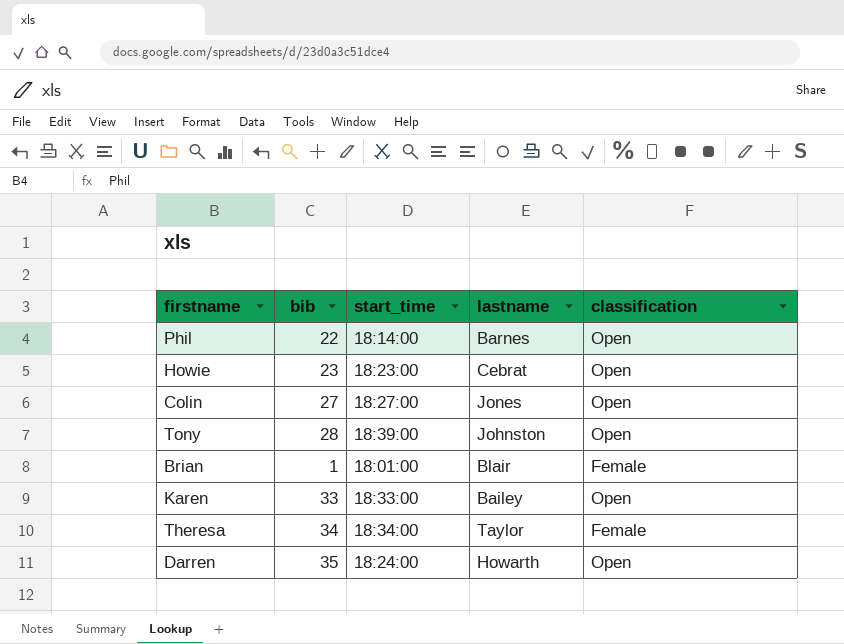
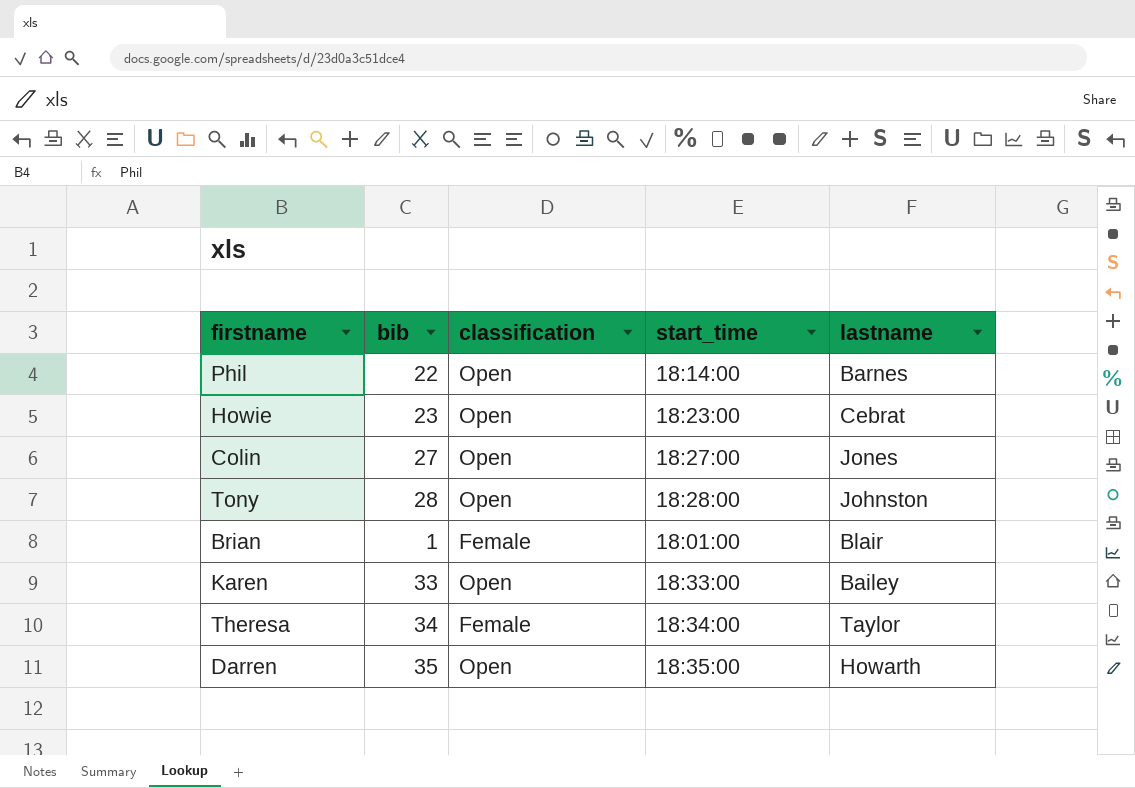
column classification | position: 5 -> 3
Tony | start_time: 18:39:00 -> 18:28:00
Darren | start_time: 18:24:00 -> 18:35:00

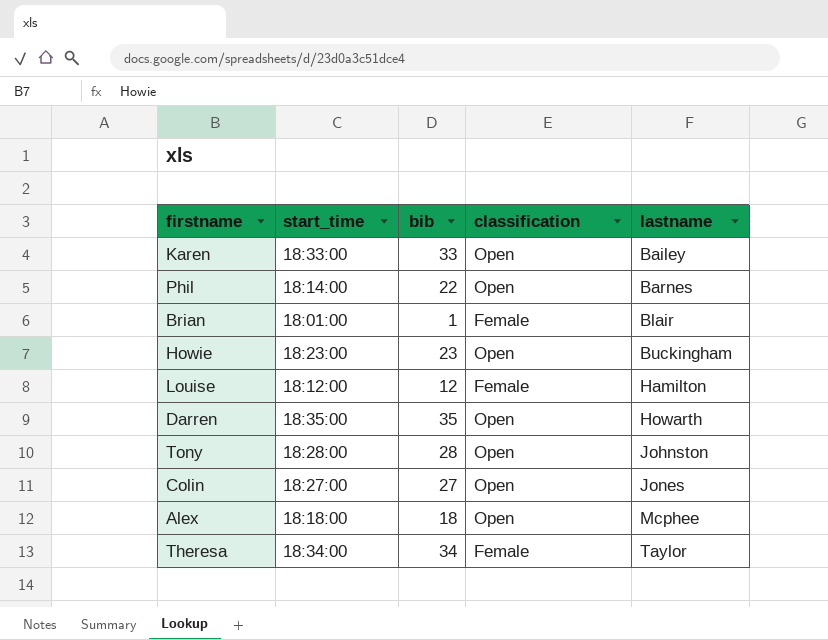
row order: none -> lastname ascending
column start_time | position: 4 -> 2
Howie | lastname: Cebrat -> Buckingham
row Louise: none -> 18:12:00 | 12 | Female | Hamilton
row Alex: none -> 18:18:00 | 18 | Open | Mcphee

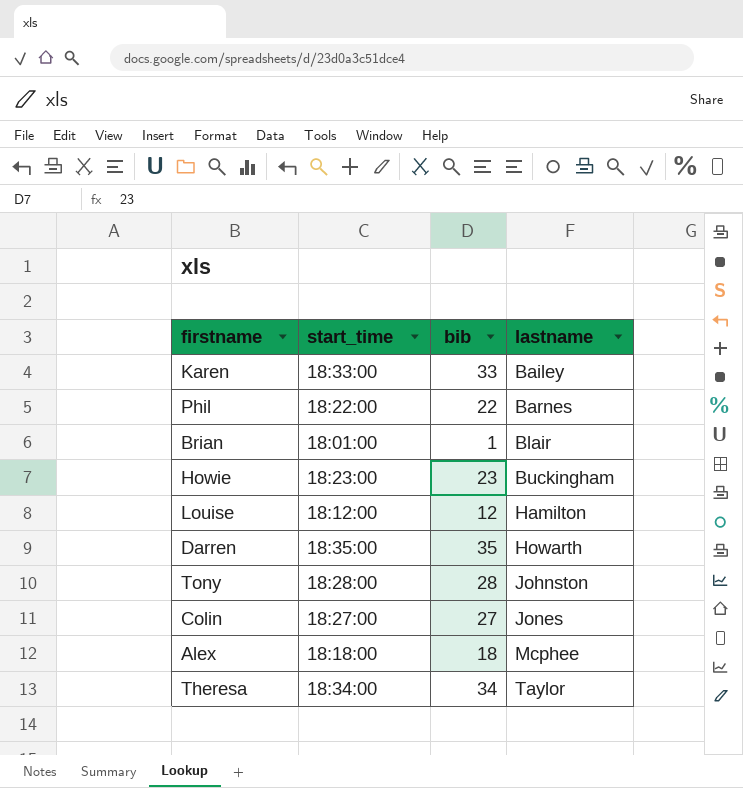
column classification | position: 4 -> none
Phil | start_time: 18:14:00 -> 18:22:00

